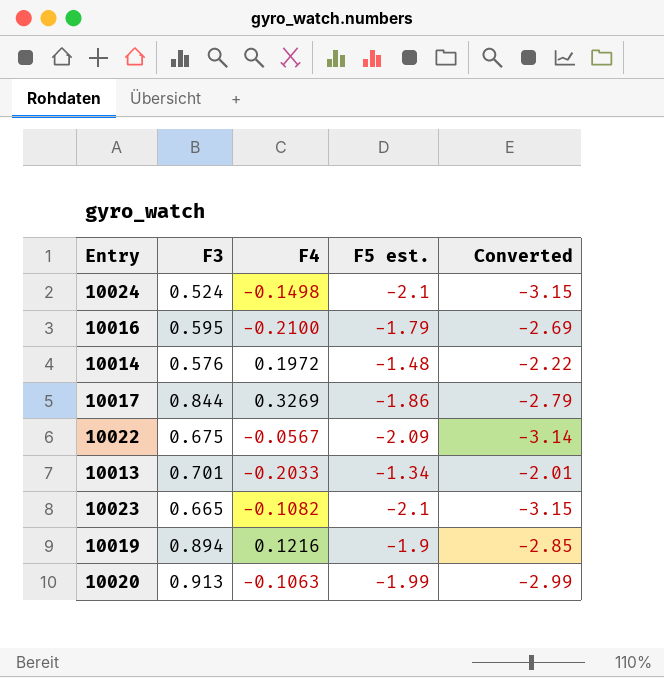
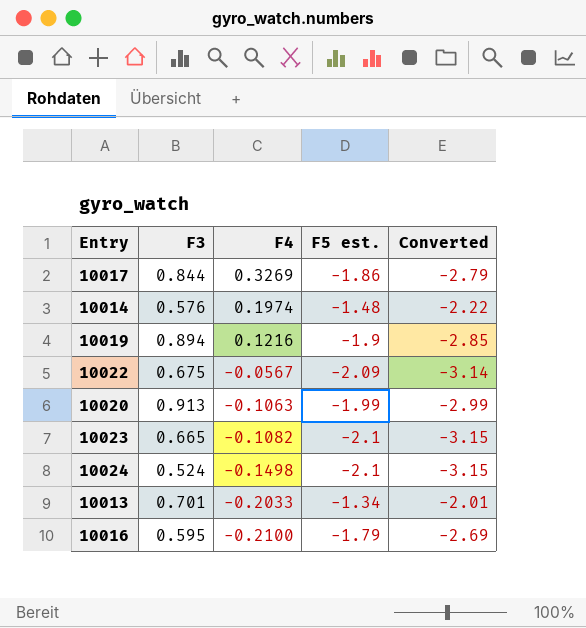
row order: none -> F4 descending
10014 | F4: 0.1972 -> 0.1974

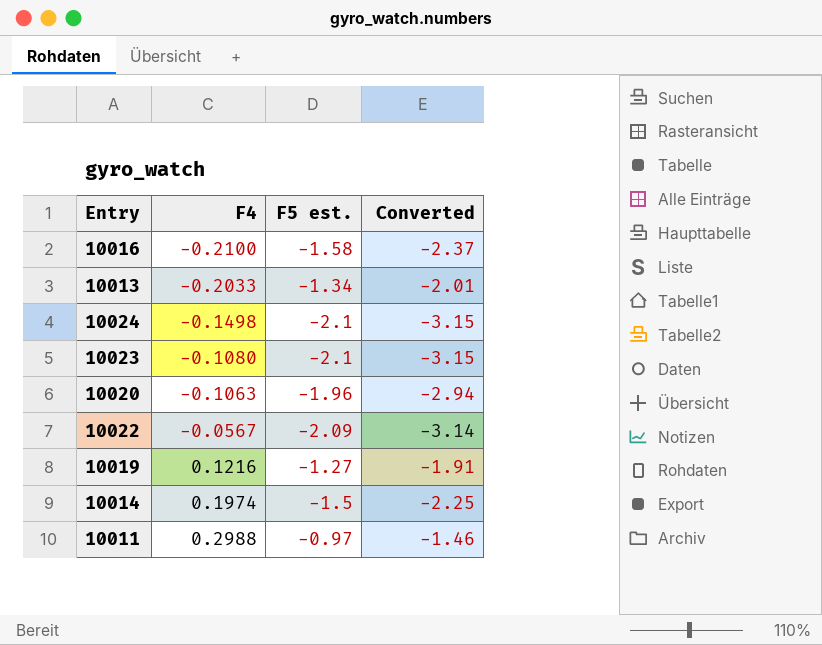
row order: F4 descending -> F4 ascending
column F3 | position: 2 -> none
row 10017: 0.844 | 0.3269 | -1.86 | -2.79 -> none
10016 | F5 est.: -1.79 -> -1.58
10016 | Converted: -2.69 -> -2.37
10023 | F4: -0.1082 -> -0.1080
10020 | F5 est.: -1.99 -> -1.96
10020 | Converted: -2.99 -> -2.94
10019 | F5 est.: -1.9 -> -1.27
10019 | Converted: -2.85 -> -1.91
10014 | F5 est.: -1.48 -> -1.5
10014 | Converted: -2.22 -> -2.25
row 10011: none -> 0.2988 | -0.97 | -1.46

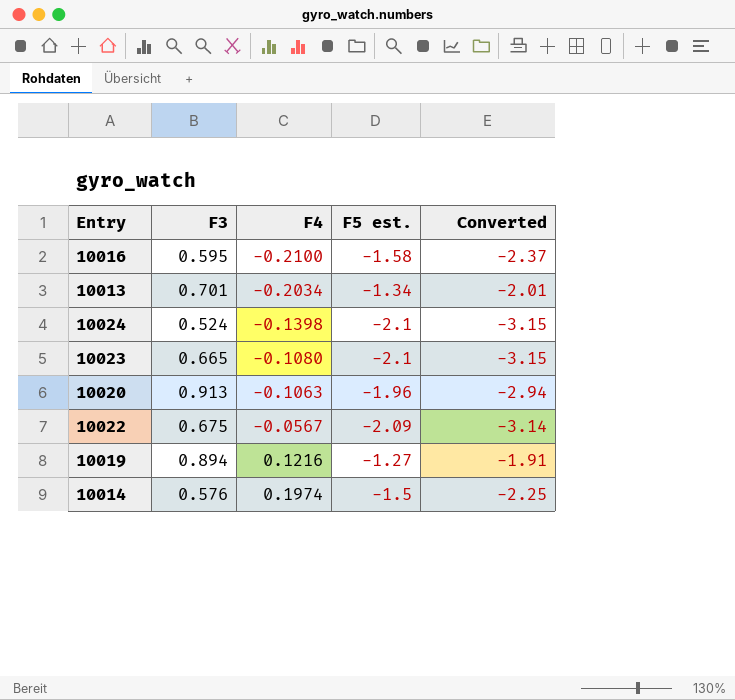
column F3 | position: none -> 2
row 10011: 0.2988 | -0.97 | -1.46 -> none
10013 | F4: -0.2033 -> -0.2034
10024 | F4: -0.1498 -> -0.1398

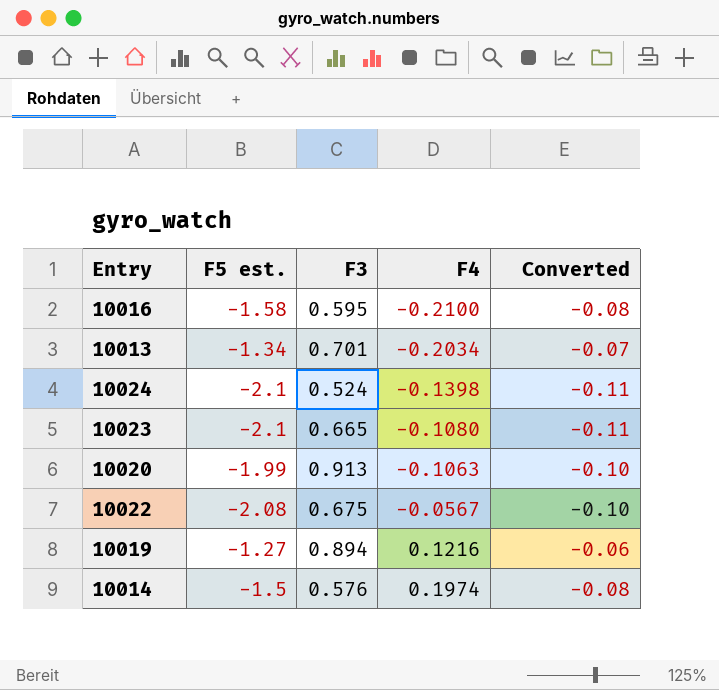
column F5 est. | position: 4 -> 2
column Converted | formula: [F5 est.] * 1.5 -> [F5 est.] * 0.05
10020 | F5 est.: -1.96 -> -1.99
10022 | F5 est.: -2.09 -> -2.08

